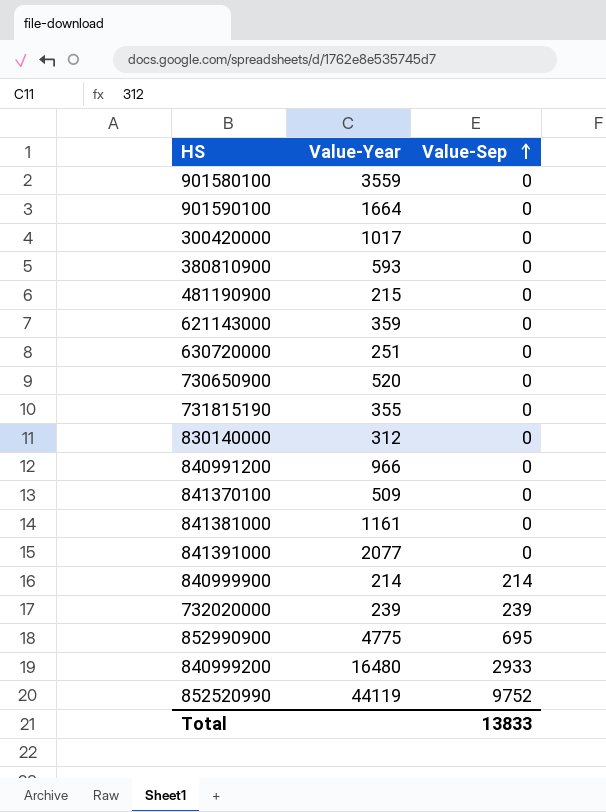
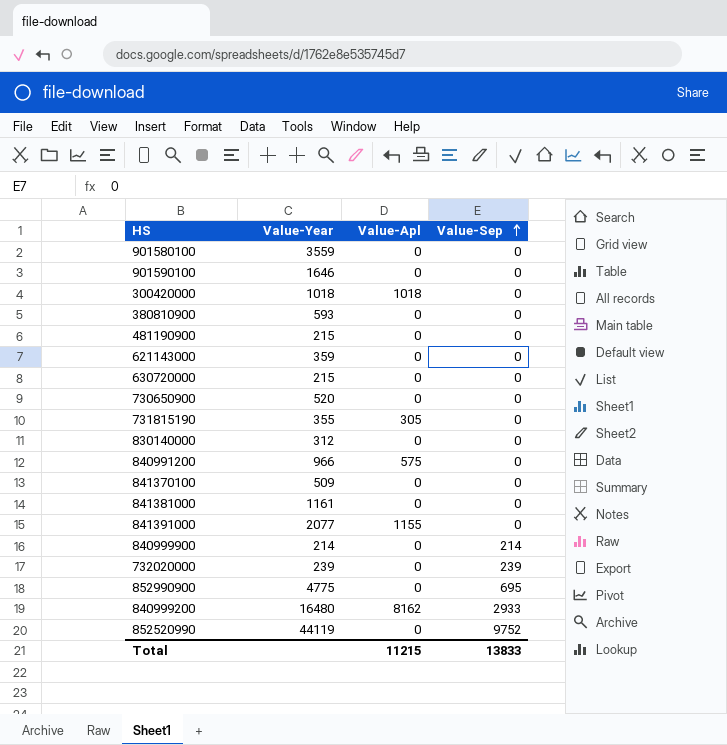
column Value-Apl | position: none -> 3
901590100 | Value-Year: 1664 -> 1646
300420000 | Value-Year: 1017 -> 1018
630720000 | Value-Year: 251 -> 215

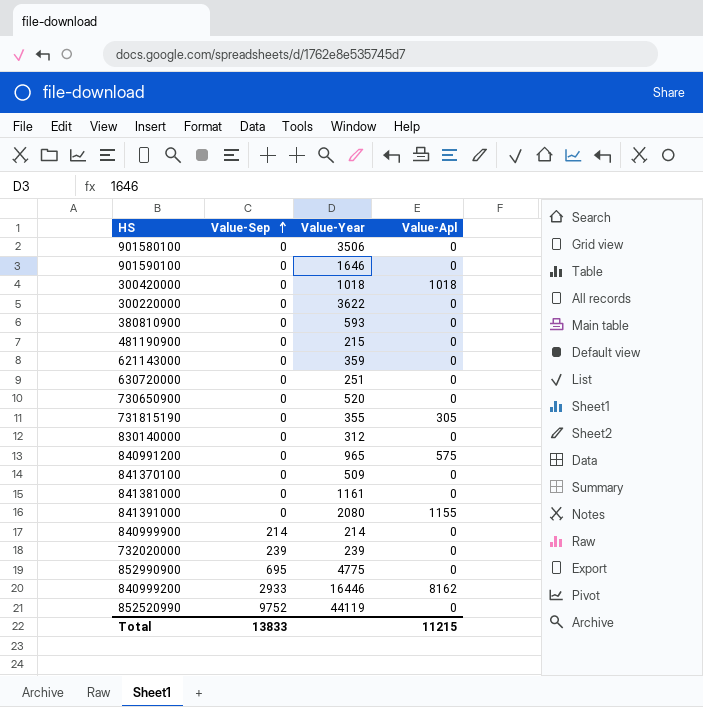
column Value-Sep | position: 4 -> 2
901580100 | Value-Year: 3559 -> 3506
row 300220000: none -> 0 | 3622 | 0
630720000 | Value-Year: 215 -> 251
840991200 | Value-Year: 966 -> 965
841391000 | Value-Year: 2077 -> 2080
840999200 | Value-Year: 16480 -> 16446

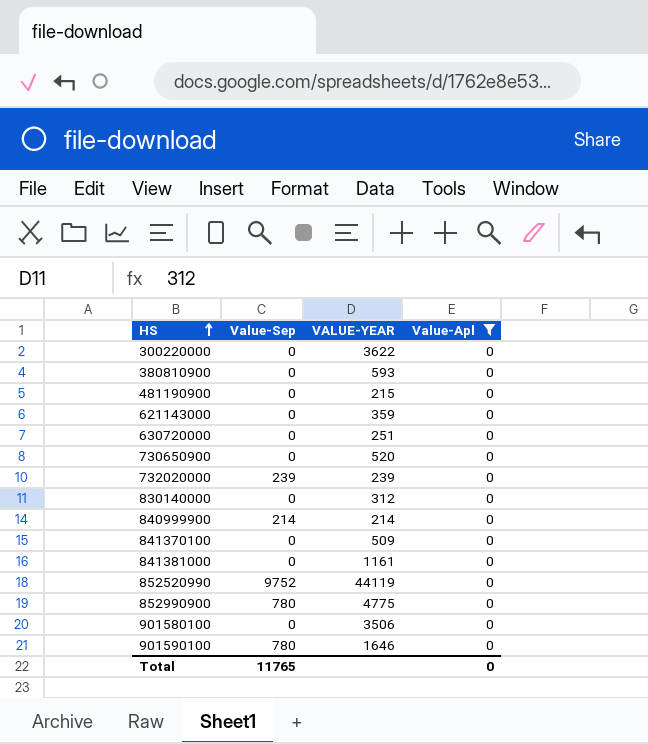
filter: none -> Value-Apl = 0
row order: Value-Sep ascending -> HS ascending
column name: Value-Year -> VALUE-YEAR
852990900 | Value-Sep: 695 -> 780
901590100 | Value-Sep: 0 -> 780
Total | Value-Sep: 13833 -> 11765
Total | Value-Apl: 11215 -> 0

